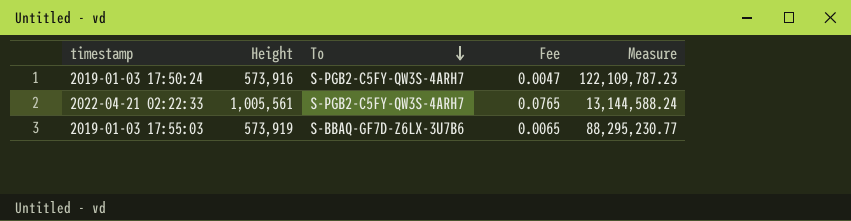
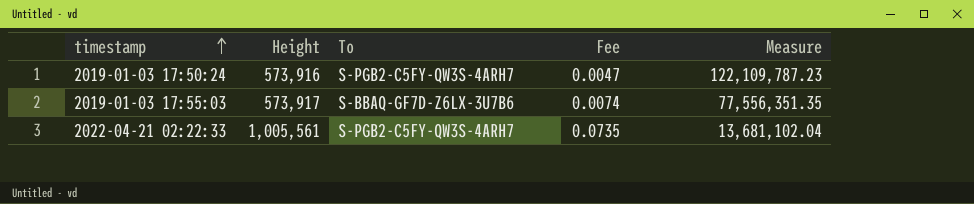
row order: To descending -> timestamp ascending
2019-01-03 17:55:03 | Height: 573,919 -> 573,917
2019-01-03 17:55:03 | Fee: 0.0065 -> 0.0074
2019-01-03 17:55:03 | Measure: 88,295,230.77 -> 77,556,351.35
2022-04-21 02:22:33 | Fee: 0.0765 -> 0.0735
2022-04-21 02:22:33 | Measure: 13,144,588.24 -> 13,681,102.04

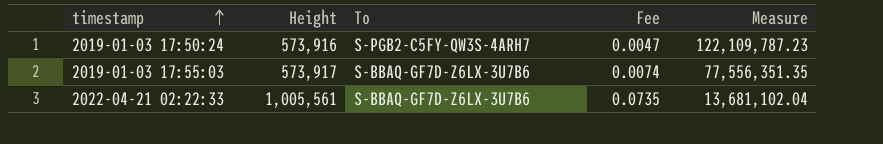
2022-04-21 02:22:33 | To: S-PGB2-C5FY-QW3S-4ARH7 -> S-BBAQ-GF7D-Z6LX-3U7B6

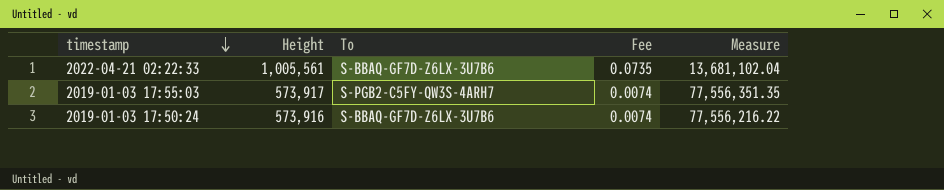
row order: timestamp ascending -> timestamp descending
2019-01-03 17:55:03 | To: S-BBAQ-GF7D-Z6LX-3U7B6 -> S-PGB2-C5FY-QW3S-4ARH7
2019-01-03 17:50:24 | To: S-PGB2-C5FY-QW3S-4ARH7 -> S-BBAQ-GF7D-Z6LX-3U7B6
2019-01-03 17:50:24 | Fee: 0.0047 -> 0.0074
2019-01-03 17:50:24 | Measure: 122,109,787.23 -> 77,556,216.22

